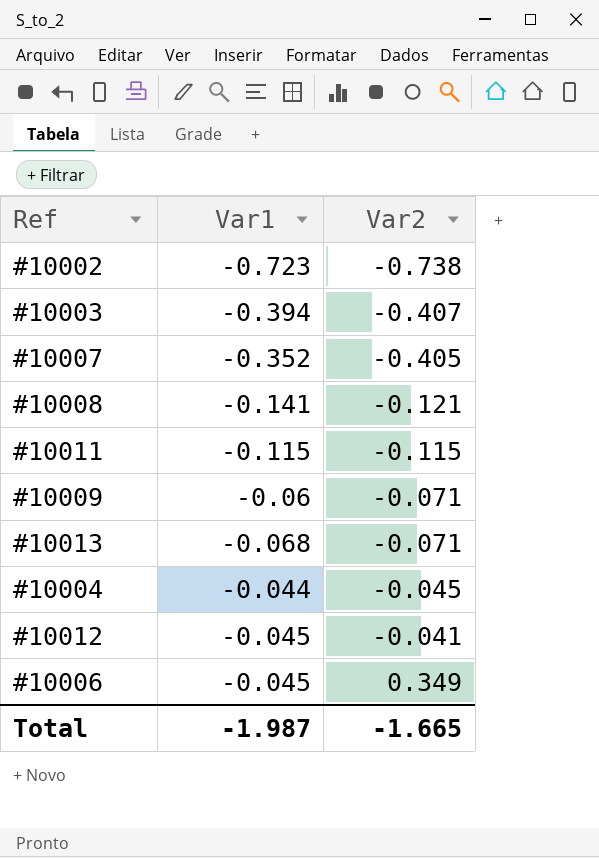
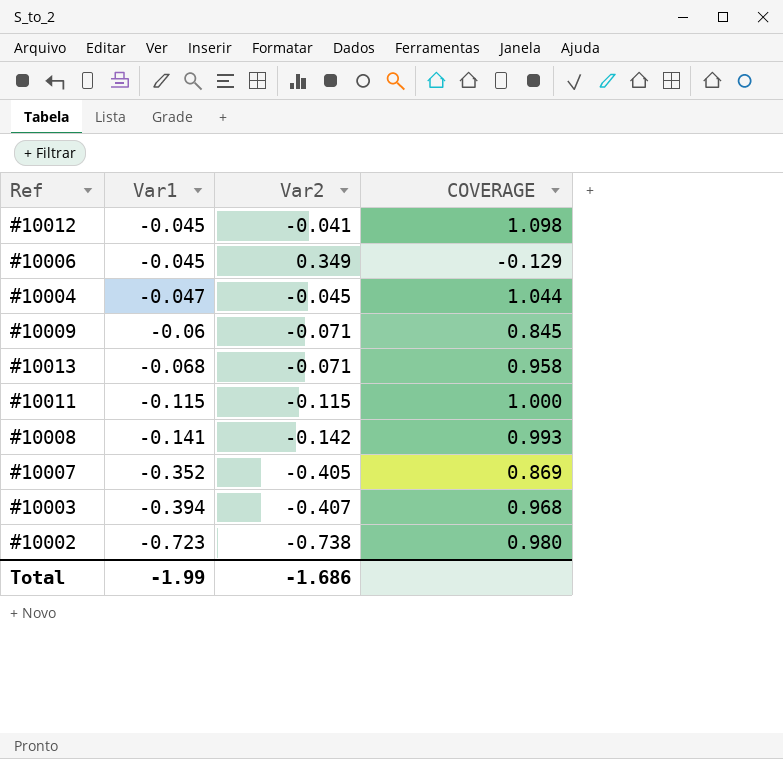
row order: Var2 ascending -> Var1 descending
column COVERAGE | formula: none -> [Var1] / [Var2]
#10004 | Var1: -0.044 -> -0.047
#10008 | Var2: -0.121 -> -0.142
Total | Var1: -1.987 -> -1.99
Total | Var2: -1.665 -> -1.686

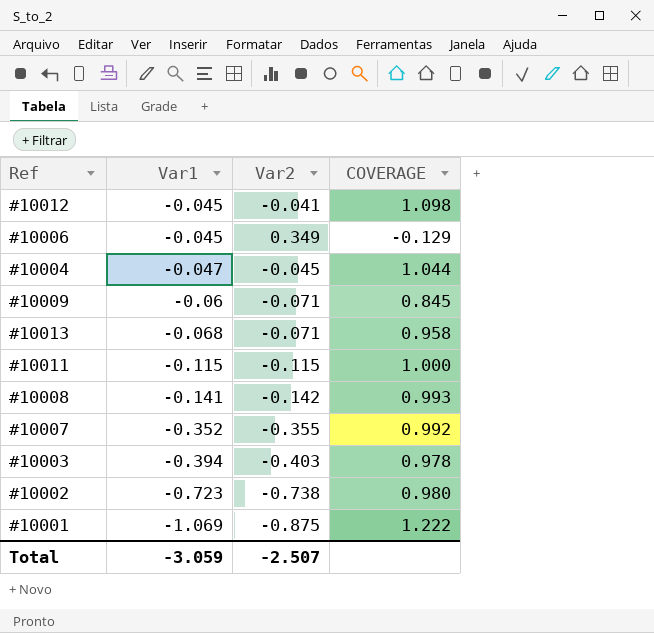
#10007 | Var2: -0.405 -> -0.355
#10007 | COVERAGE: 0.869 -> 0.992
#10003 | Var2: -0.407 -> -0.403
#10003 | COVERAGE: 0.968 -> 0.978
row #10001: none -> -1.069 | -0.875 | 1.222
Total | Var1: -1.99 -> -3.059
Total | Var2: -1.686 -> -2.507

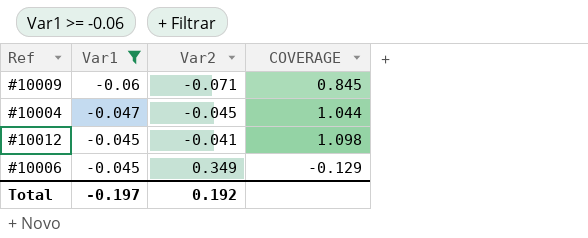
filter: none -> Var1 >= -0.06
row order: Var1 descending -> Var1 ascending
Total | Var1: -3.059 -> -0.197
Total | Var2: -2.507 -> 0.192

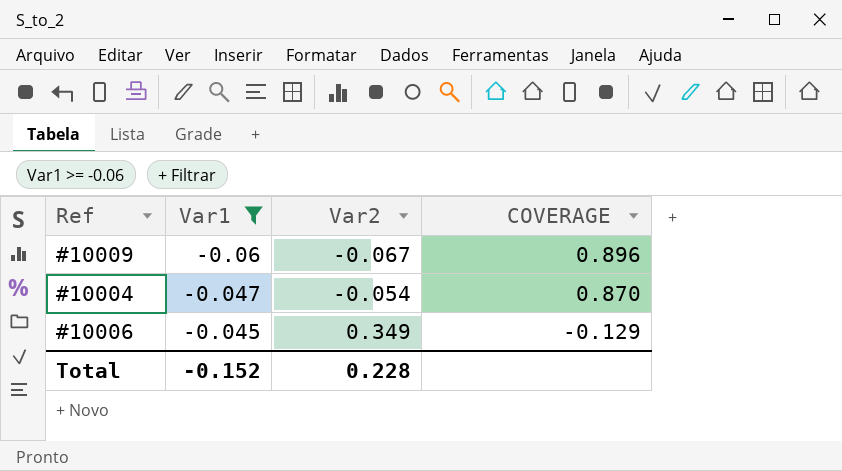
row #10012: -0.045 | -0.041 | 1.098 -> none
#10009 | Var2: -0.071 -> -0.067
#10009 | COVERAGE: 0.845 -> 0.896
#10004 | Var2: -0.045 -> -0.054
#10004 | COVERAGE: 1.044 -> 0.870
Total | Var1: -0.197 -> -0.152
Total | Var2: 0.192 -> 0.228

